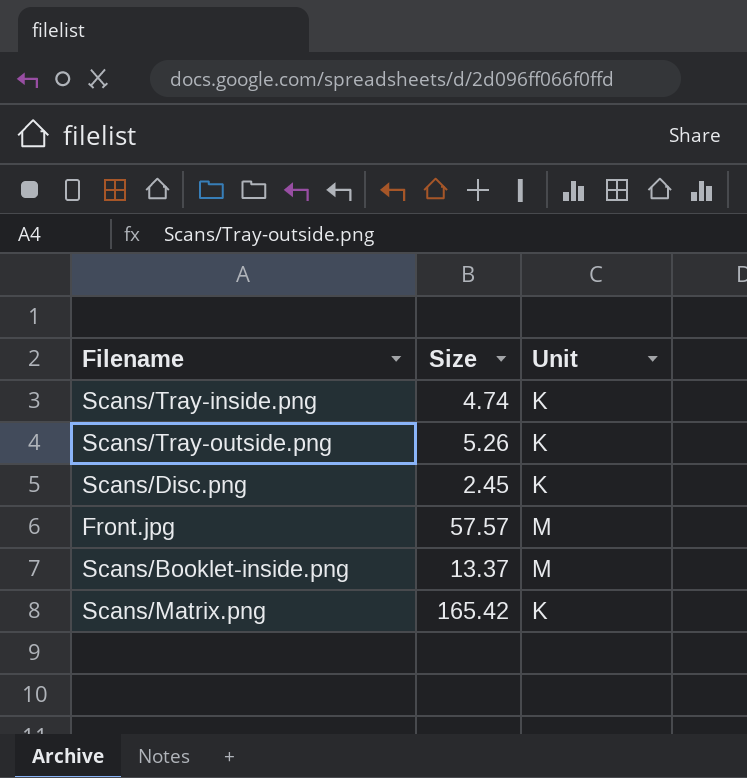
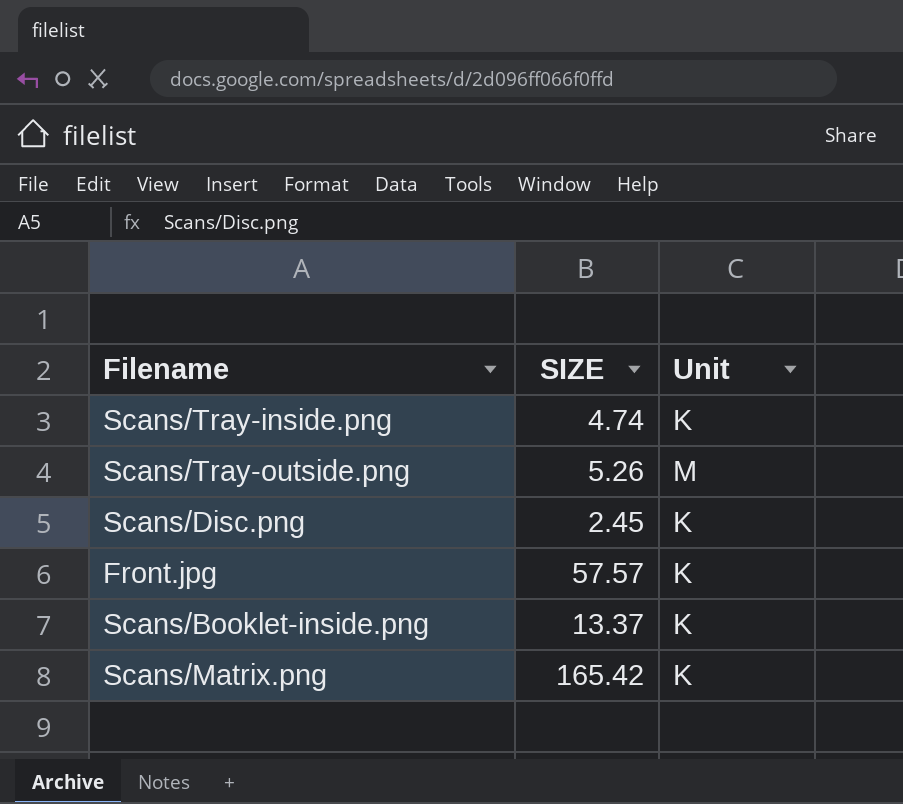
column name: Size -> SIZE
Scans/Tray-outside.png | Unit: K -> M
Front.jpg | Unit: M -> K
Scans/Booklet-inside.png | Unit: M -> K

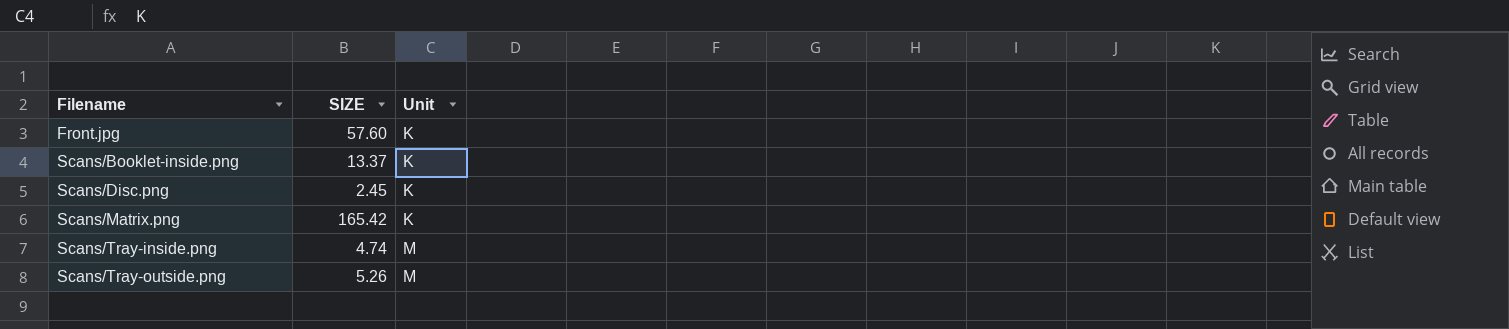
row order: none -> Filename ascending
Front.jpg | SIZE: 57.57 -> 57.60
Scans/Tray-inside.png | Unit: K -> M

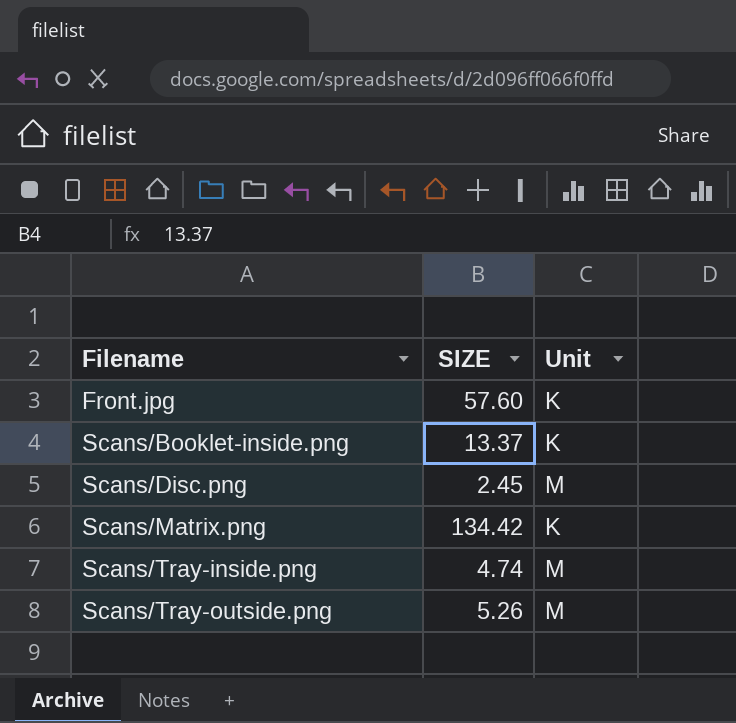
Scans/Disc.png | Unit: K -> M
Scans/Matrix.png | SIZE: 165.42 -> 134.42

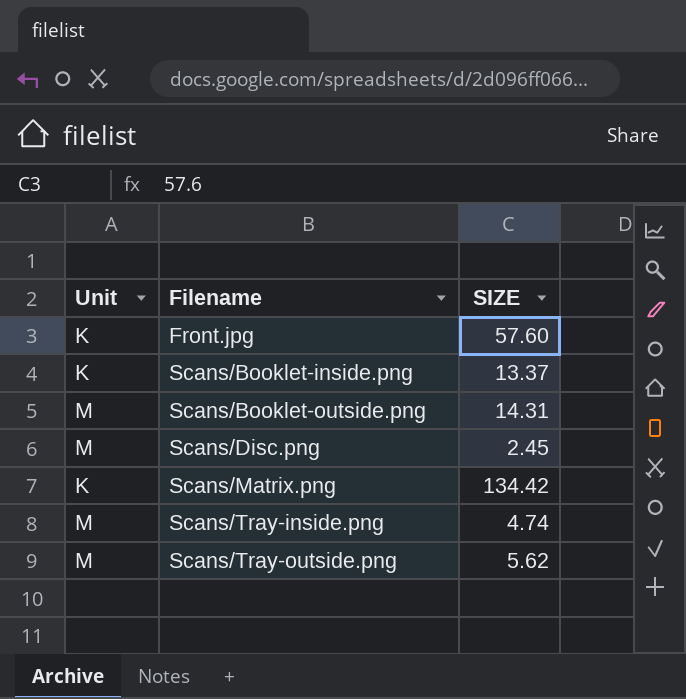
column Unit | position: 3 -> 1
row Scans/Booklet-outside.png: none -> M | 14.31
Scans/Tray-outside.png | SIZE: 5.26 -> 5.62

